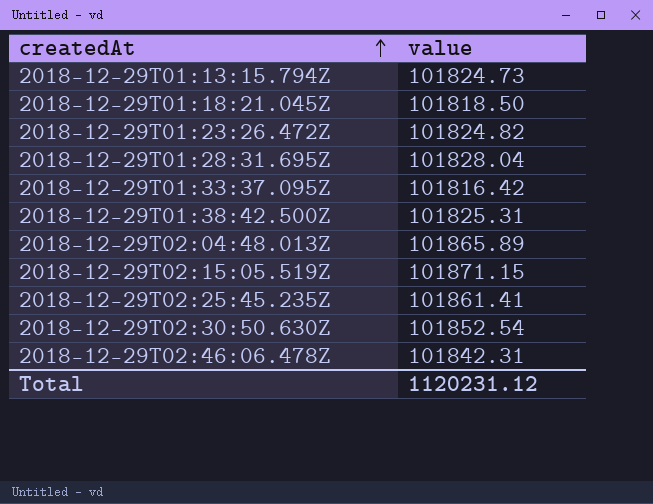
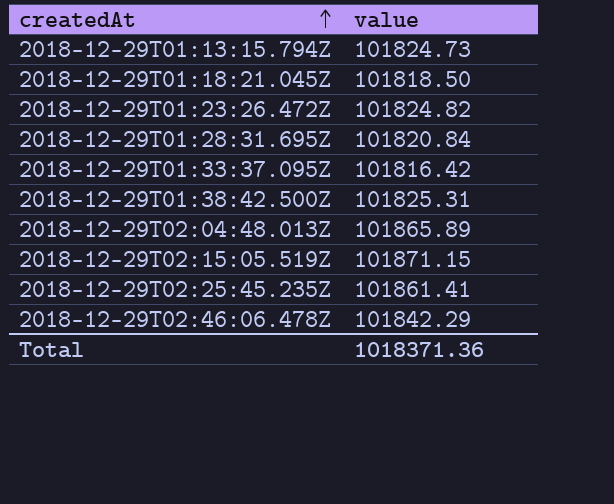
row 2018-12-29T02:30:50.630Z: 101852.54 -> none
2018-12-29T01:28:31.695Z | value: 101828.04 -> 101820.84
2018-12-29T02:46:06.478Z | value: 101842.31 -> 101842.29
Total | value: 1120231.12 -> 1018371.36

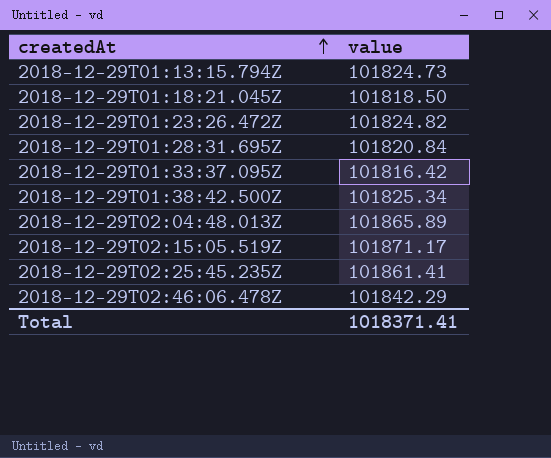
2018-12-29T01:38:42.500Z | value: 101825.31 -> 101825.34
2018-12-29T02:15:05.519Z | value: 101871.15 -> 101871.17
Total | value: 1018371.36 -> 1018371.41

